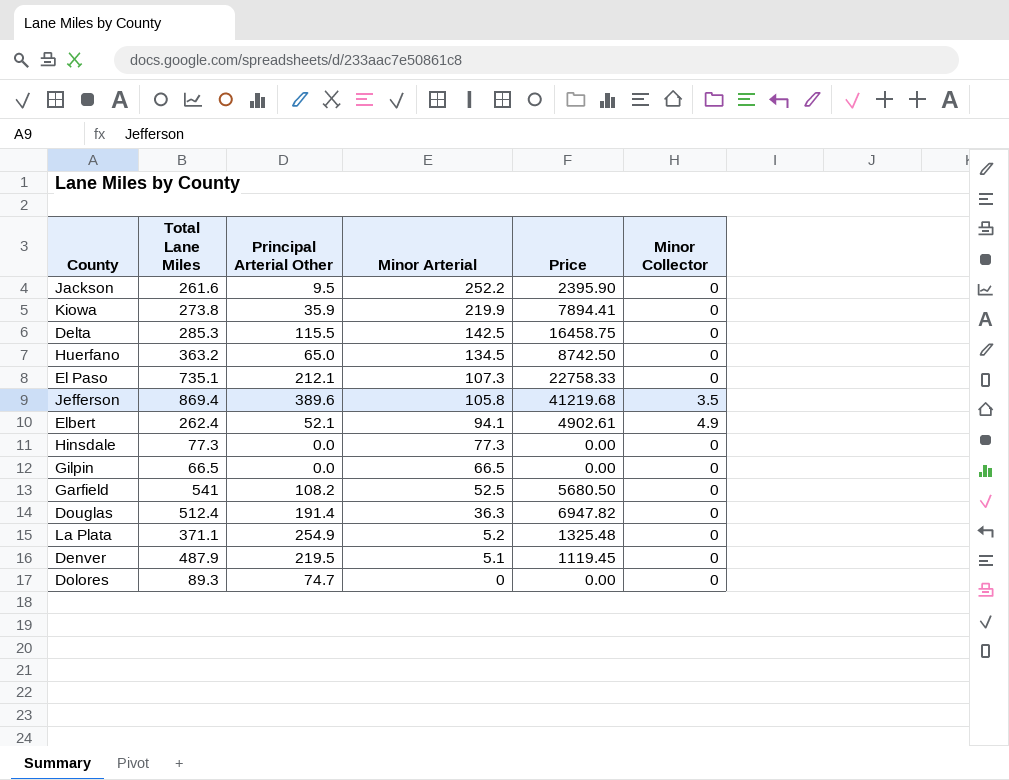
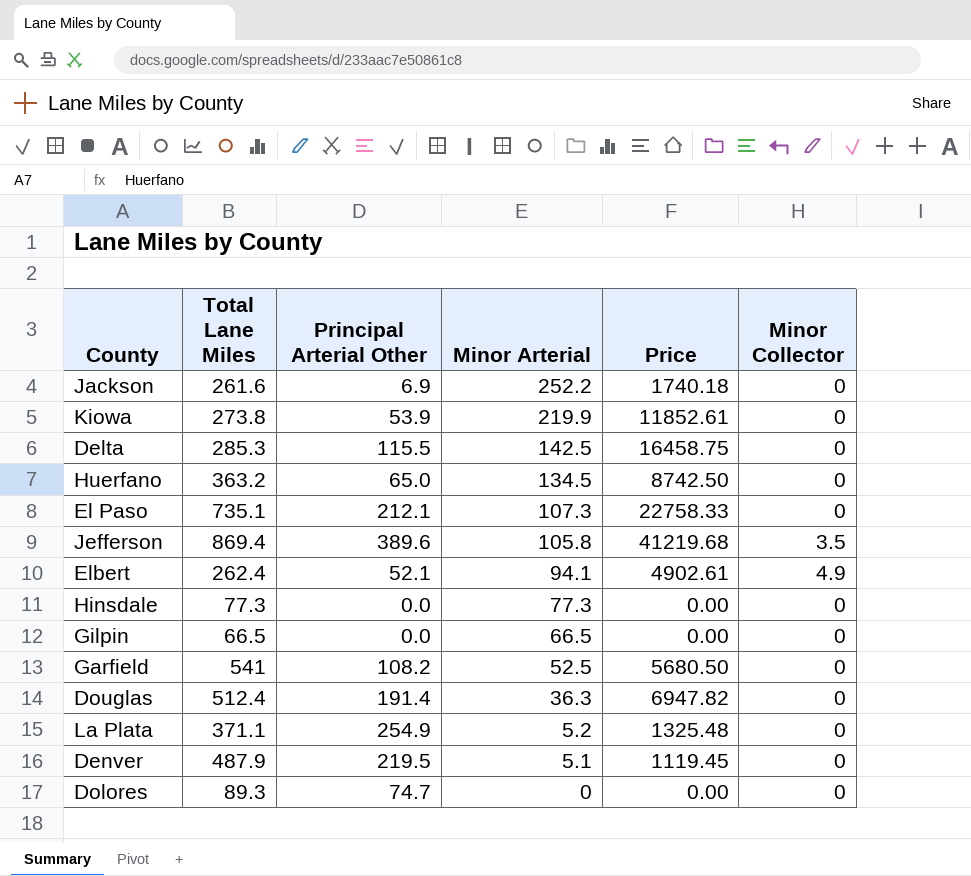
Jackson | Principal Arterial Other: 9.5 -> 6.9
Jackson | Price: 2395.90 -> 1740.18
Kiowa | Principal Arterial Other: 35.9 -> 53.9
Kiowa | Price: 7894.41 -> 11852.61

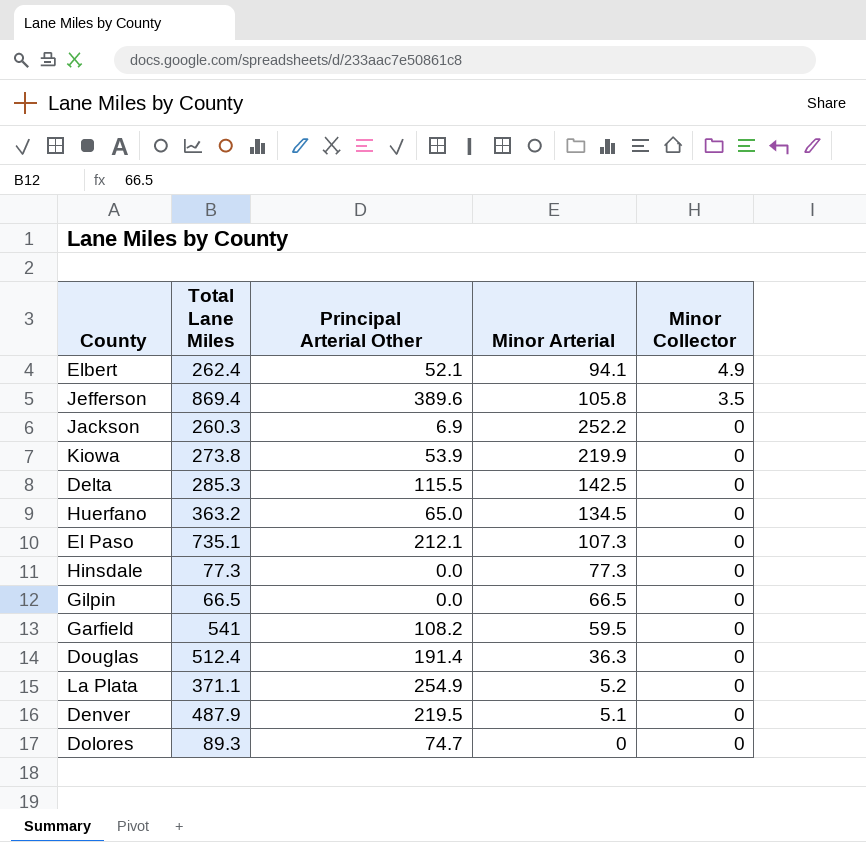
row order: Minor Arterial descending -> Minor Collector descending
column Price | formula: [Principal Arterial Other] * [Minor Arterial] -> none
Jackson | Total Lane Miles: 261.6 -> 260.3
Garfield | Minor Arterial: 52.5 -> 59.5

